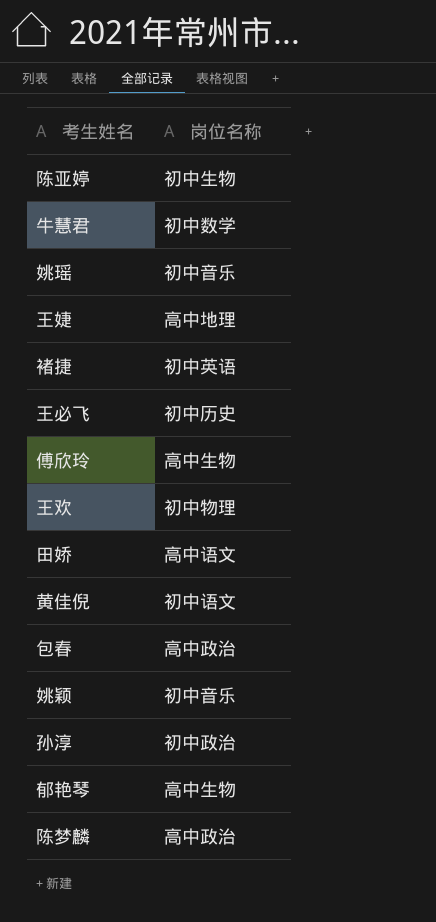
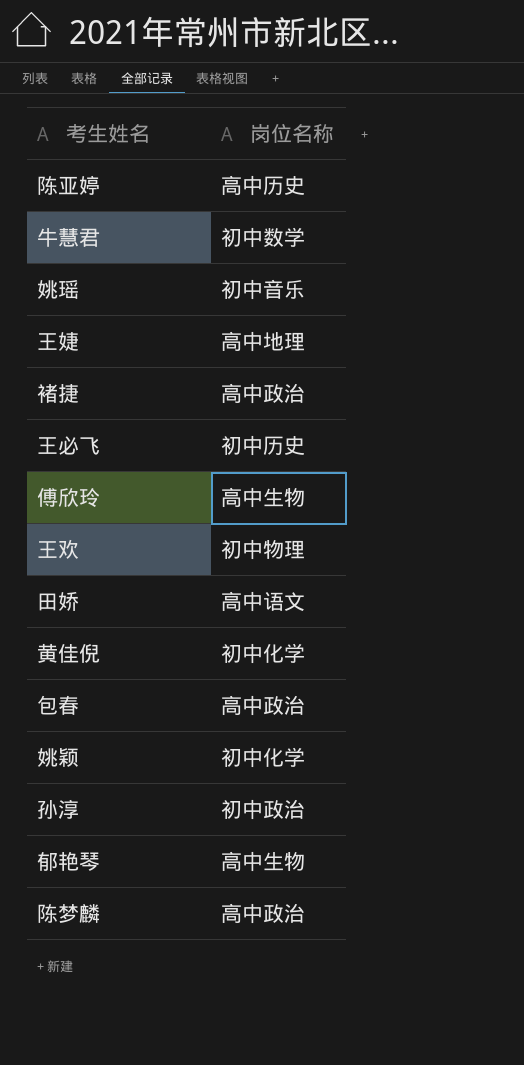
陈亚婷 | 岗位名称: 初中生物 -> 高中历史
褚捷 | 岗位名称: 初中英语 -> 高中政治
黄佳倪 | 岗位名称: 初中语文 -> 初中化学
姚颖 | 岗位名称: 初中音乐 -> 初中化学

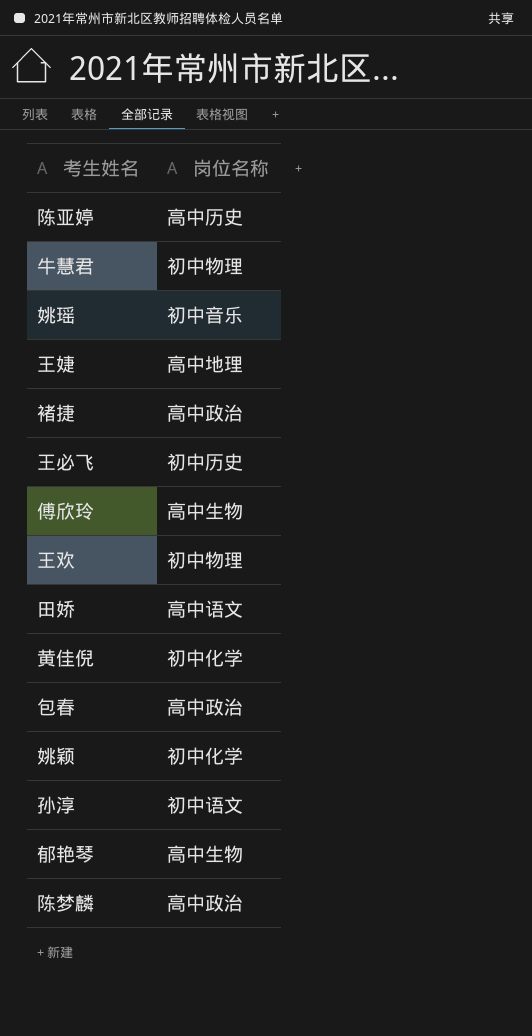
牛慧君 | 岗位名称: 初中数学 -> 初中物理
孙淳 | 岗位名称: 初中政治 -> 初中语文

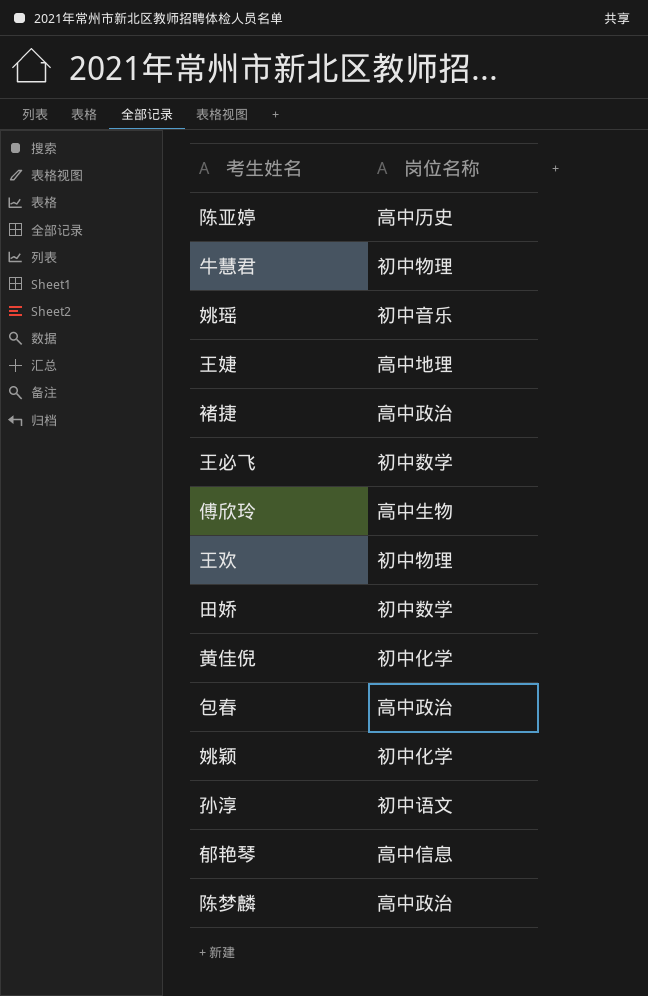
王必飞 | 岗位名称: 初中历史 -> 初中数学
田娇 | 岗位名称: 高中语文 -> 初中数学
郁艳琴 | 岗位名称: 高中生物 -> 高中信息

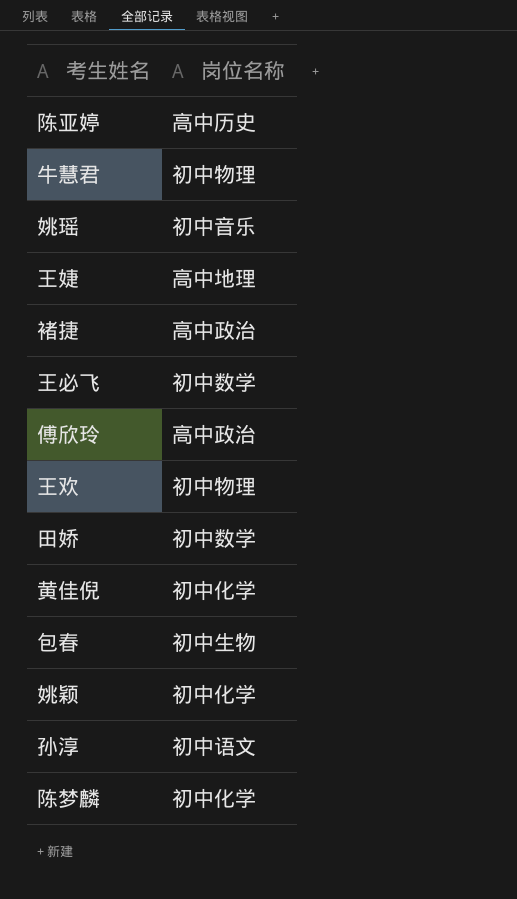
row 郁艳琴: 高中信息 -> none
傅欣玲 | 岗位名称: 高中生物 -> 高中政治
包春 | 岗位名称: 高中政治 -> 初中生物
陈梦麟 | 岗位名称: 高中政治 -> 初中化学

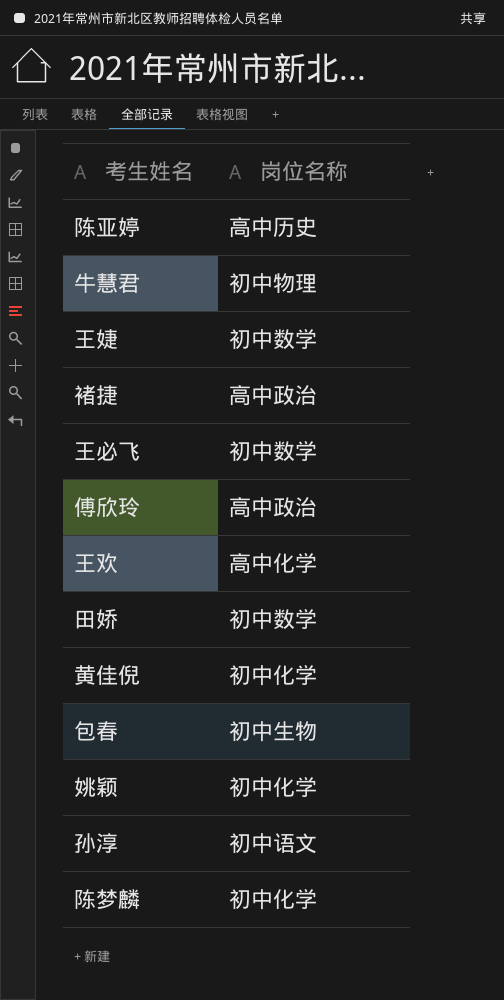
row 姚瑶: 初中音乐 -> none
王婕 | 岗位名称: 高中地理 -> 初中数学
王欢 | 岗位名称: 初中物理 -> 高中化学

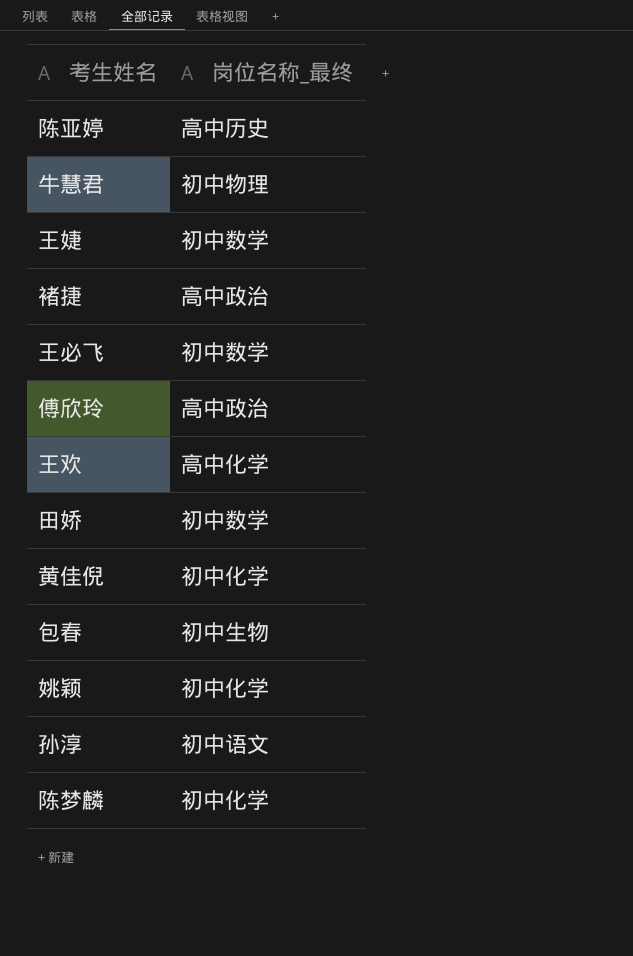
column name: 岗位名称 -> 岗位名称_最终

